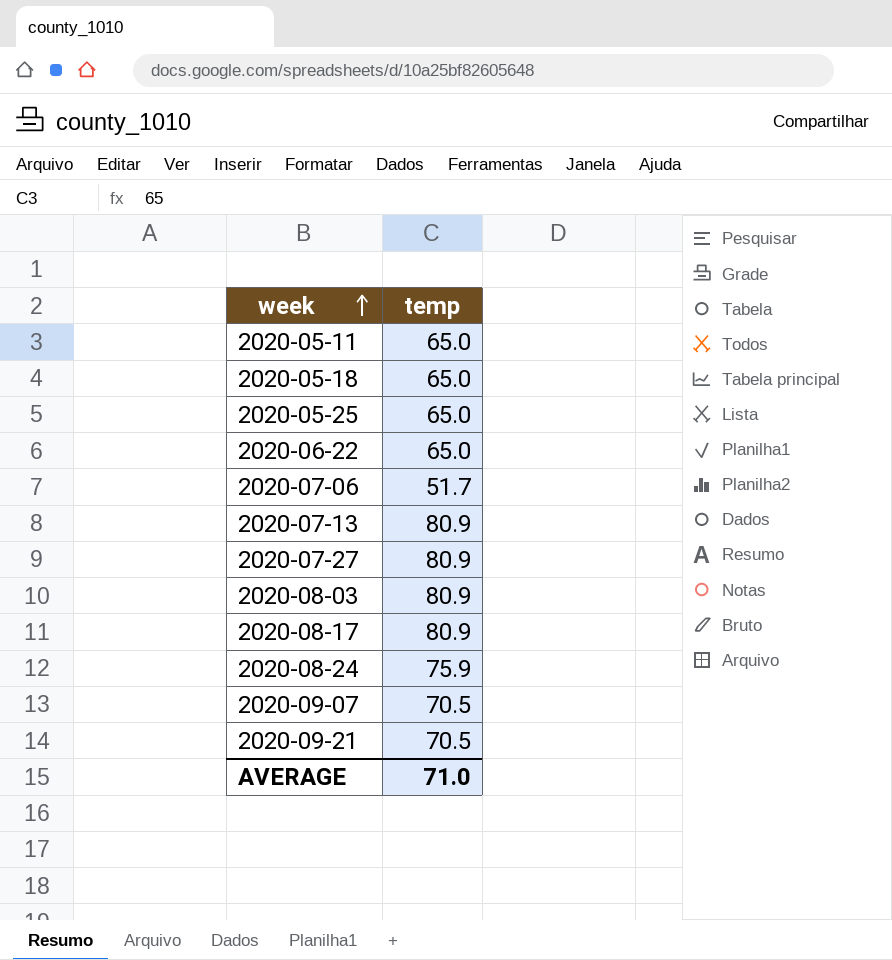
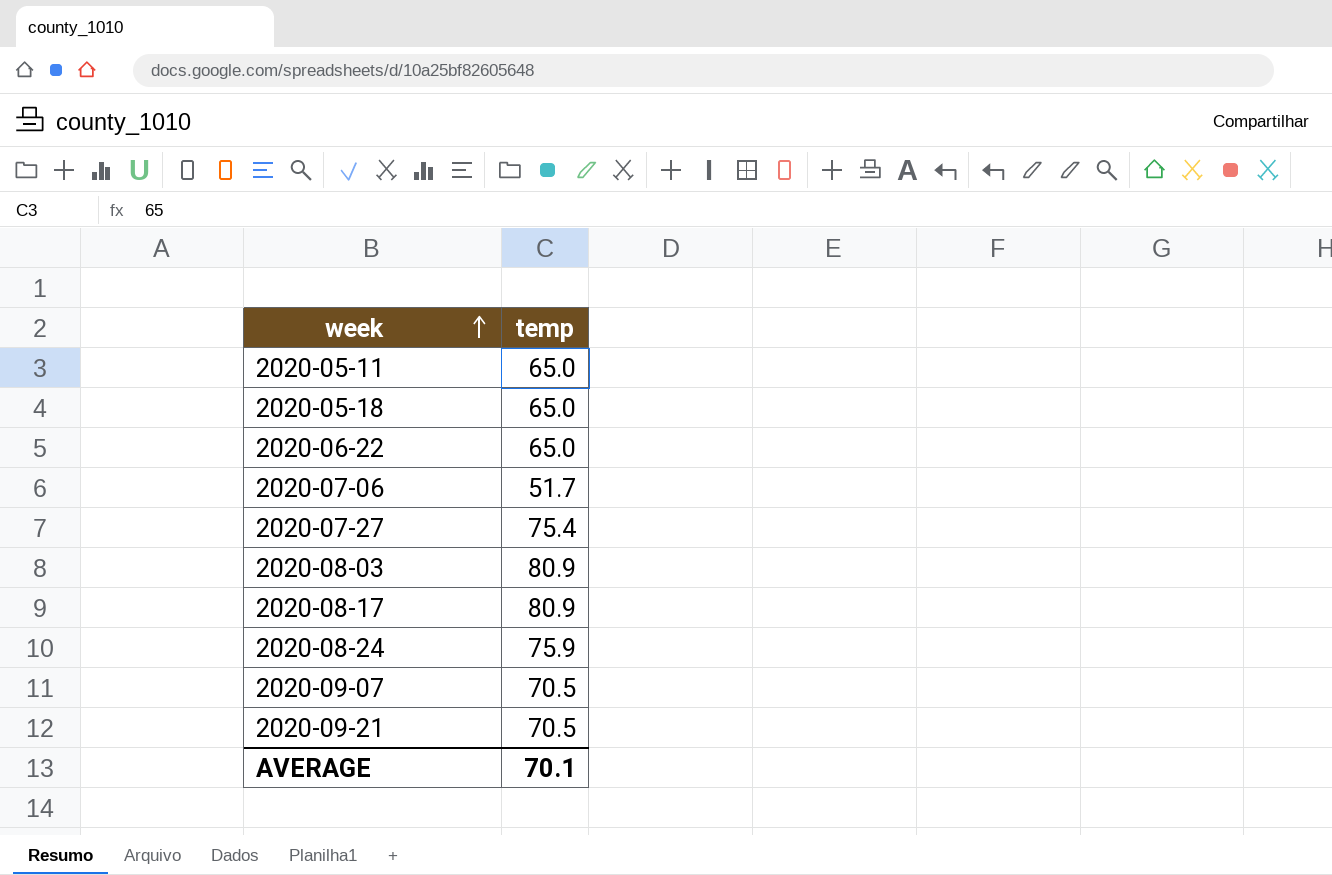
row 2020-05-25: 65.0 -> none
row 2020-07-13: 80.9 -> none
2020-07-27 | temp: 80.9 -> 75.4
AVERAGE | temp: 71.0 -> 70.1

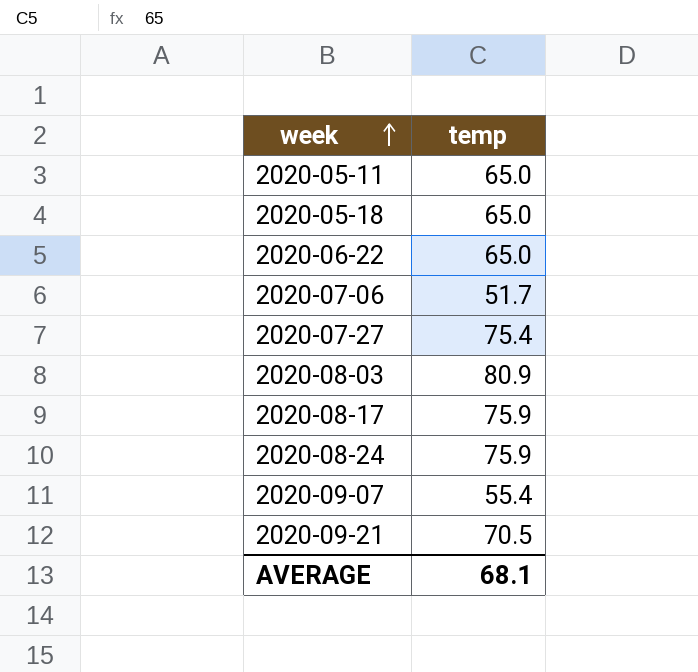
2020-08-17 | temp: 80.9 -> 75.9
2020-09-07 | temp: 70.5 -> 55.4
AVERAGE | temp: 70.1 -> 68.1

